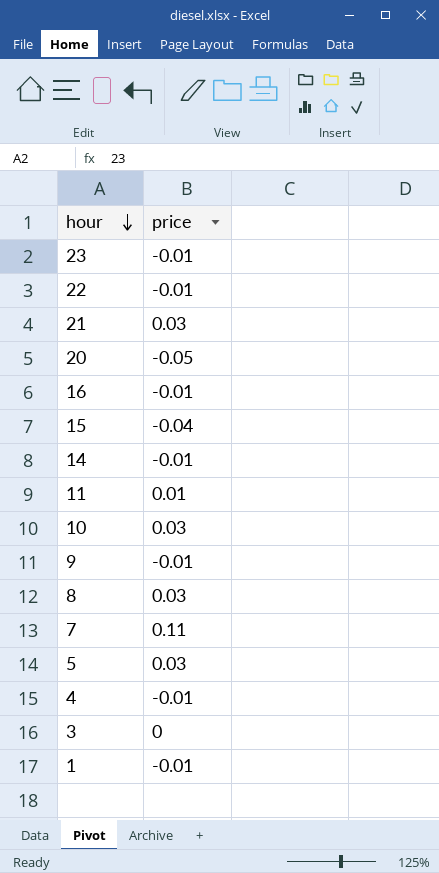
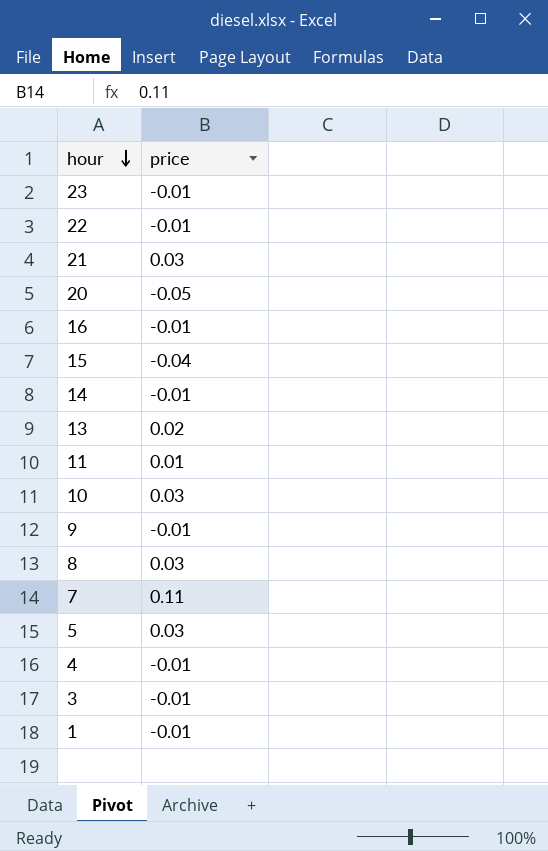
row 13: none -> 0.02
3 | price: 0 -> -0.01

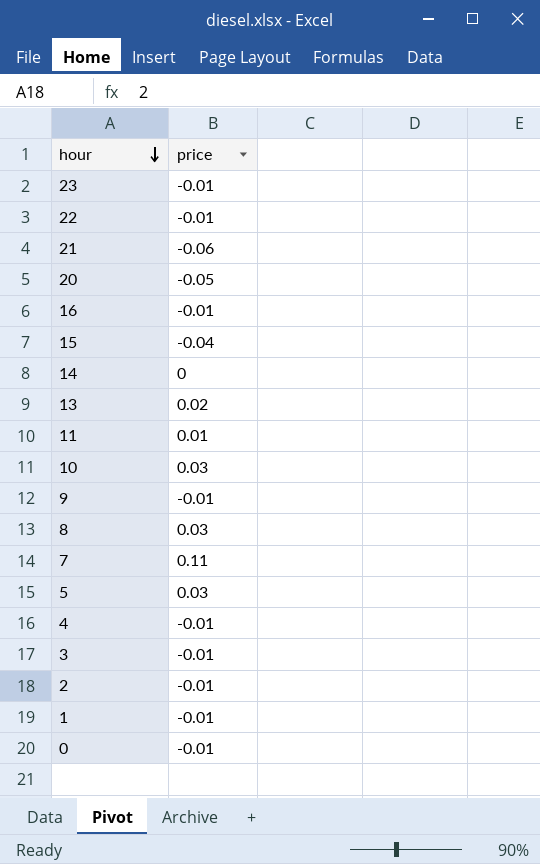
21 | price: 0.03 -> -0.06
14 | price: -0.01 -> 0
row 2: none -> -0.01
row 0: none -> -0.01

